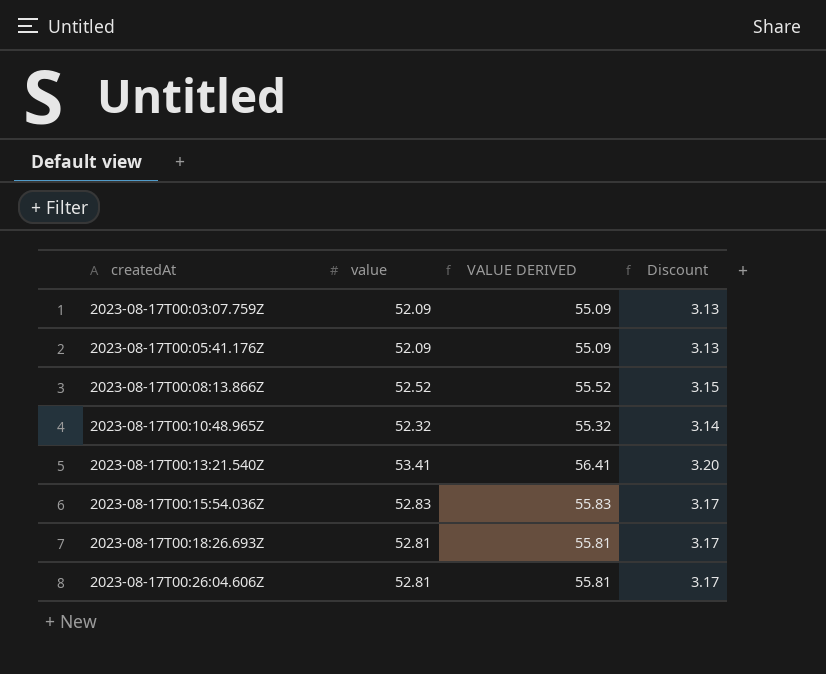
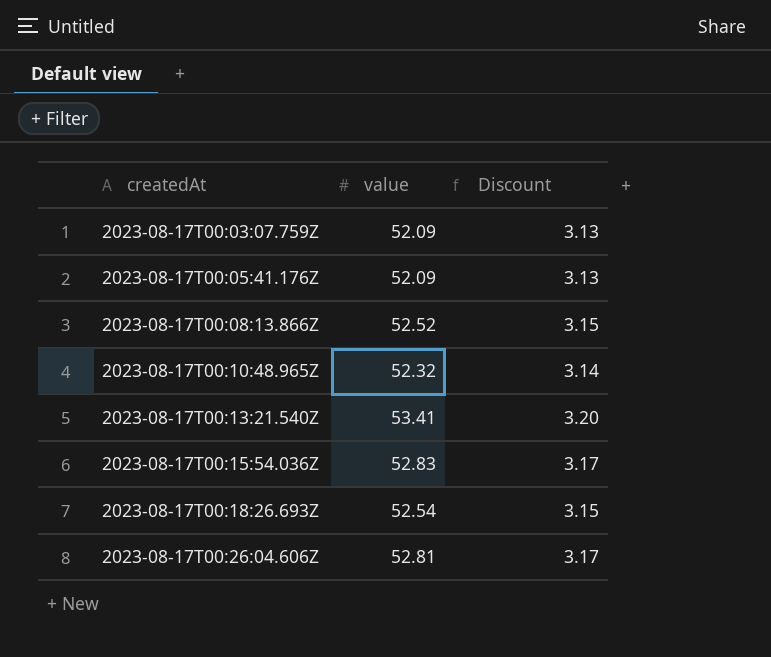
column VALUE DERIVED | formula: [value] + 3 -> none
2023-08-17T00:18:26.693Z | value: 52.81 -> 52.54
2023-08-17T00:18:26.693Z | Discount: 3.17 -> 3.15

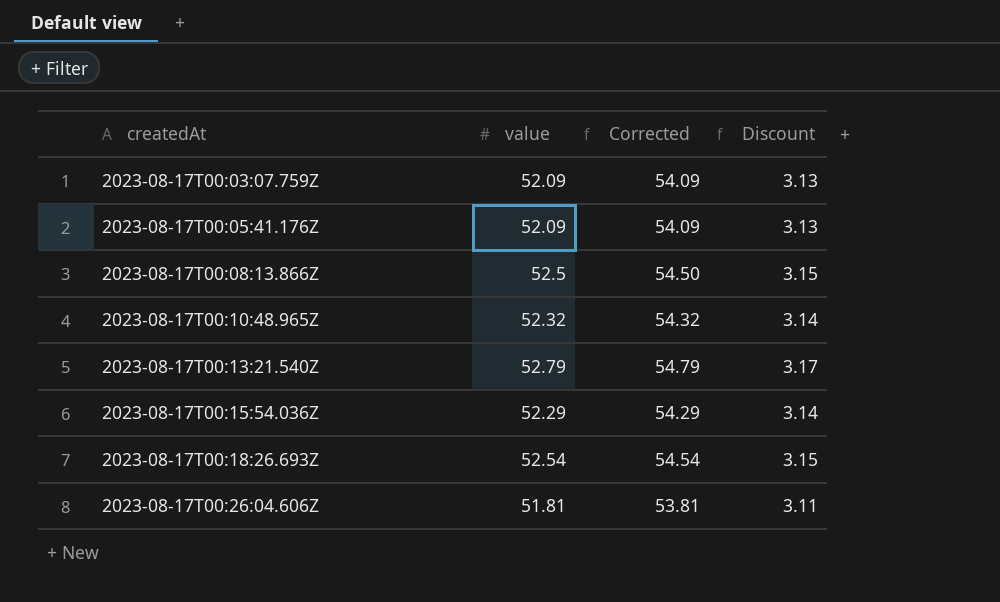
column Corrected | formula: none -> [value] + 2
2023-08-17T00:08:13.866Z | value: 52.52 -> 52.5
2023-08-17T00:13:21.540Z | value: 53.41 -> 52.79
2023-08-17T00:13:21.540Z | Discount: 3.20 -> 3.17
2023-08-17T00:15:54.036Z | value: 52.83 -> 52.29
2023-08-17T00:15:54.036Z | Discount: 3.17 -> 3.14
2023-08-17T00:26:04.606Z | value: 52.81 -> 51.81
2023-08-17T00:26:04.606Z | Discount: 3.17 -> 3.11

